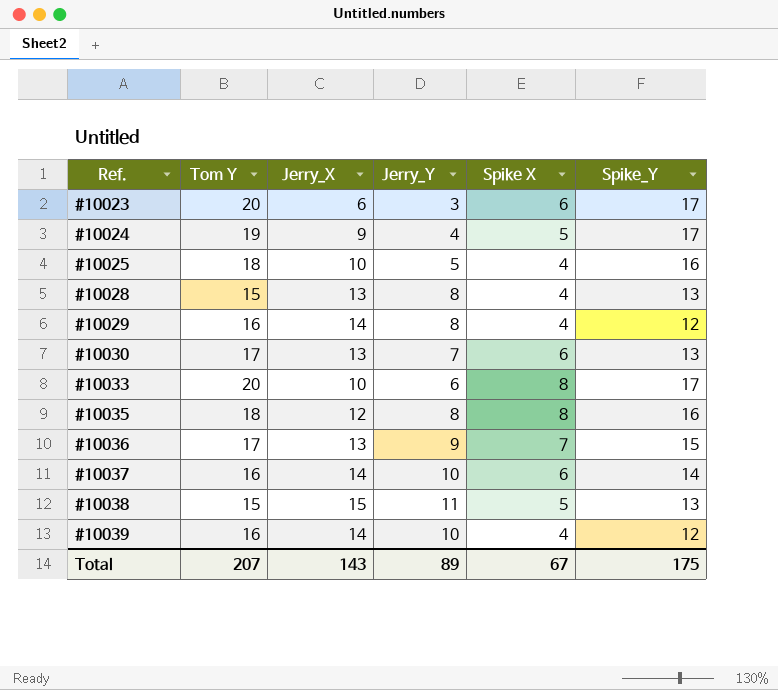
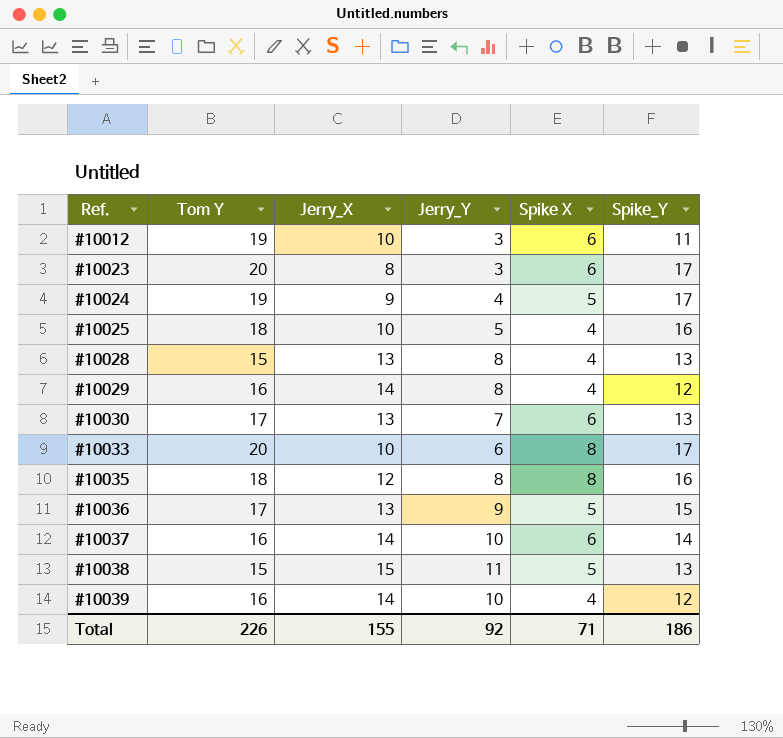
row #10012: none -> 19 | 10 | 3 | 6 | 11
#10023 | Jerry_X: 6 -> 8
#10036 | Spike X: 7 -> 5
Total | Tom Y: 207 -> 226
Total | Jerry_X: 143 -> 155
Total | Jerry_Y: 89 -> 92
Total | Spike X: 67 -> 71
Total | Spike_Y: 175 -> 186

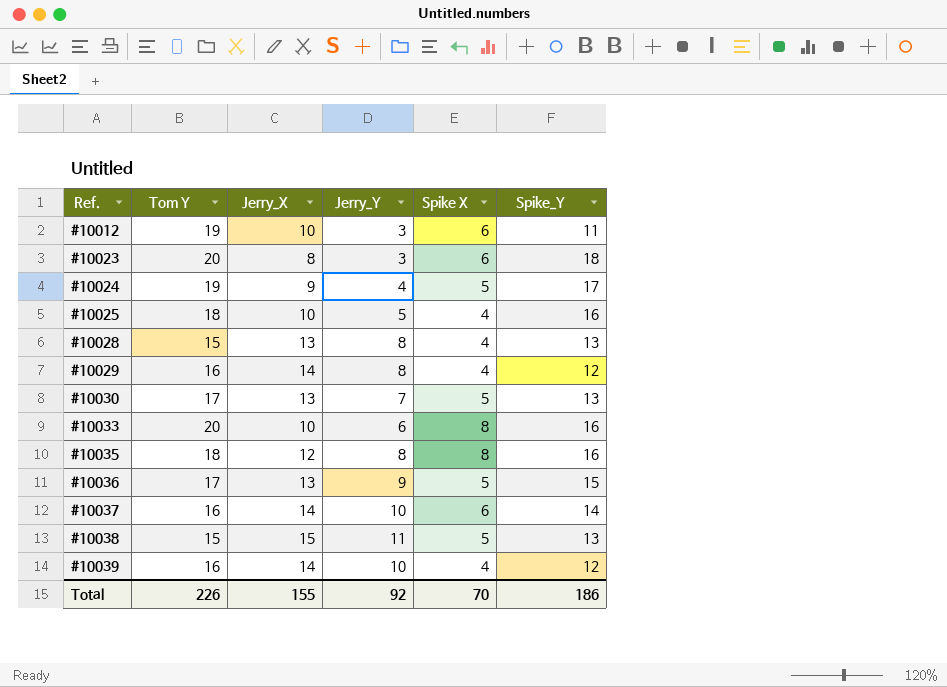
#10023 | Spike_Y: 17 -> 18
#10030 | Spike X: 6 -> 5
#10033 | Spike_Y: 17 -> 16
Total | Spike X: 71 -> 70

